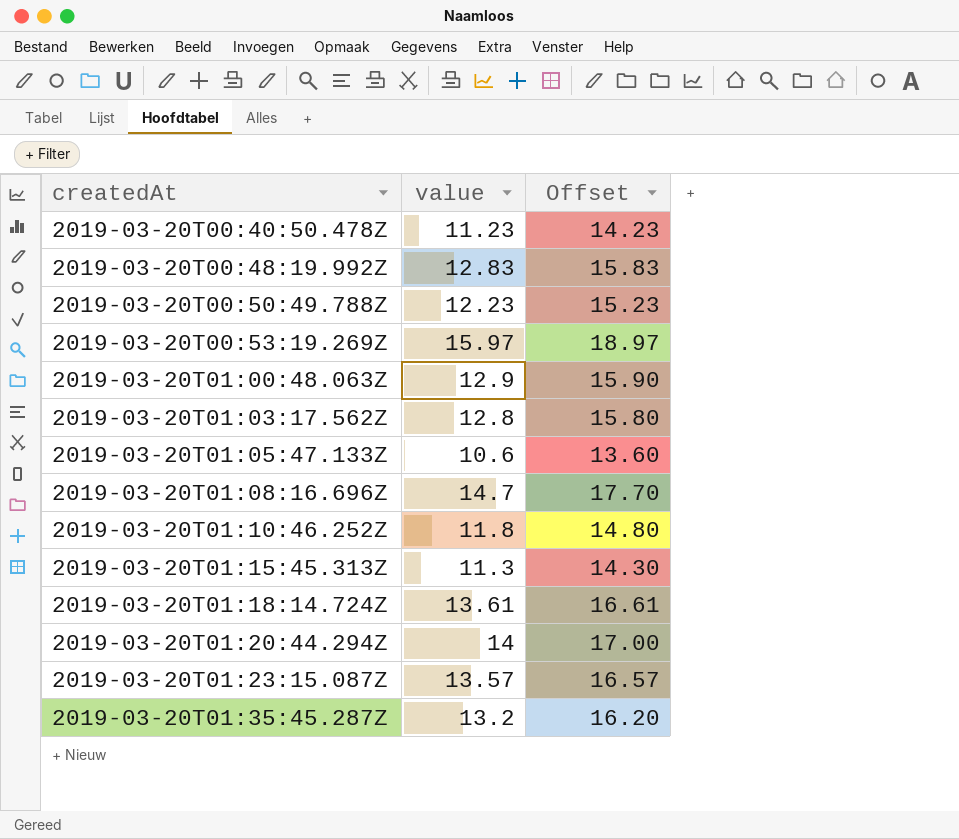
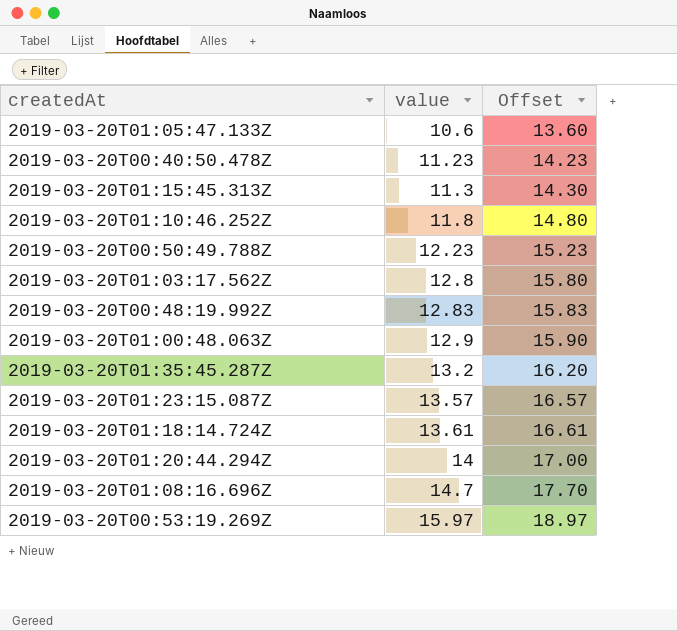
row order: createdAt ascending -> value ascending

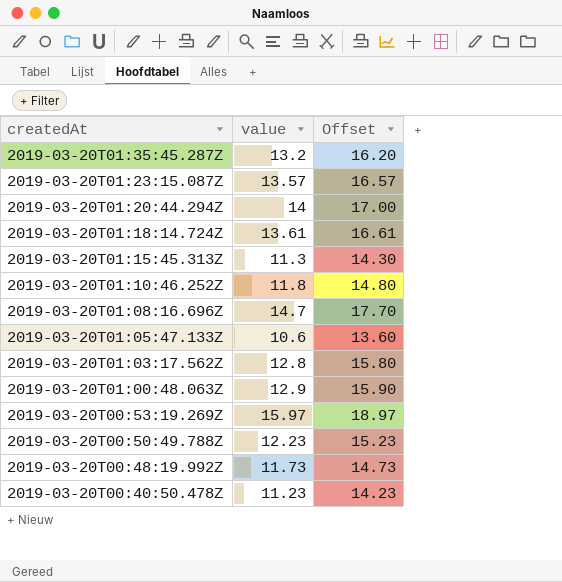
row order: value ascending -> createdAt descending
2019-03-20T00:48:19.992Z | value: 12.83 -> 11.73
2019-03-20T00:48:19.992Z | Offset: 15.83 -> 14.73

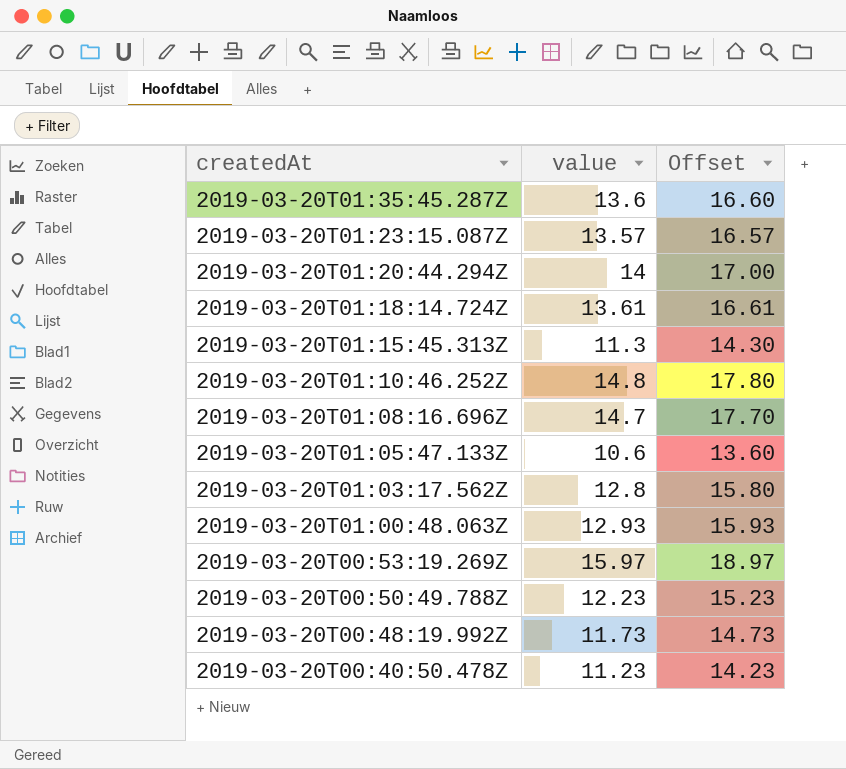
2019-03-20T01:35:45.287Z | value: 13.2 -> 13.6
2019-03-20T01:35:45.287Z | Offset: 16.20 -> 16.60
2019-03-20T01:10:46.252Z | value: 11.8 -> 14.8
2019-03-20T01:10:46.252Z | Offset: 14.80 -> 17.80
2019-03-20T01:00:48.063Z | value: 12.9 -> 12.93
2019-03-20T01:00:48.063Z | Offset: 15.90 -> 15.93

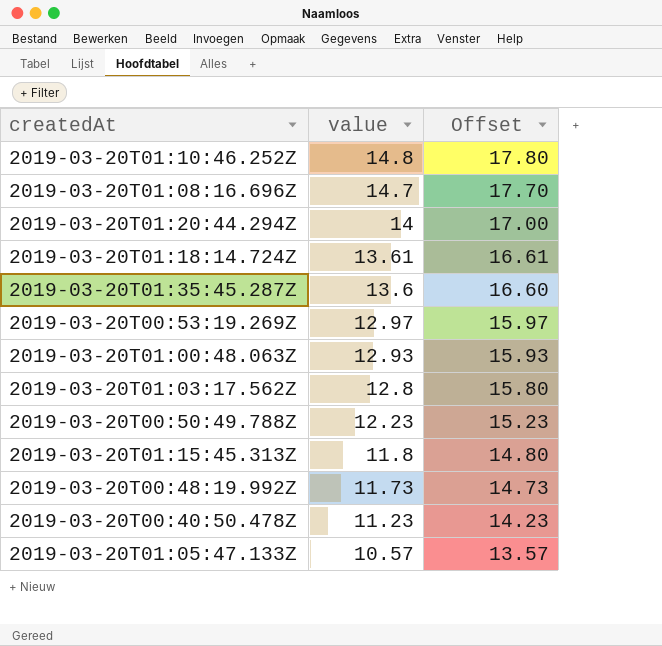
row order: createdAt descending -> value descending
row 2019-03-20T01:23:15.087Z: 13.57 | 16.57 -> none
2019-03-20T00:53:19.269Z | value: 15.97 -> 12.97
2019-03-20T00:53:19.269Z | Offset: 18.97 -> 15.97
2019-03-20T01:15:45.313Z | value: 11.3 -> 11.8
2019-03-20T01:15:45.313Z | Offset: 14.30 -> 14.80
2019-03-20T01:05:47.133Z | value: 10.6 -> 10.57
2019-03-20T01:05:47.133Z | Offset: 13.60 -> 13.57

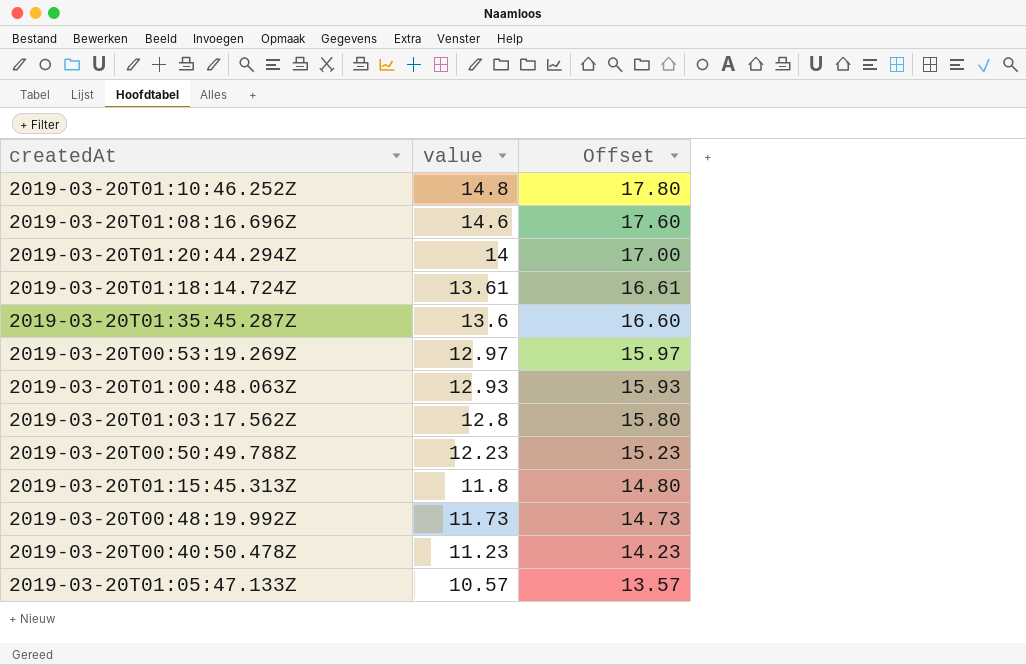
2019-03-20T01:08:16.696Z | value: 14.7 -> 14.6
2019-03-20T01:08:16.696Z | Offset: 17.70 -> 17.60

